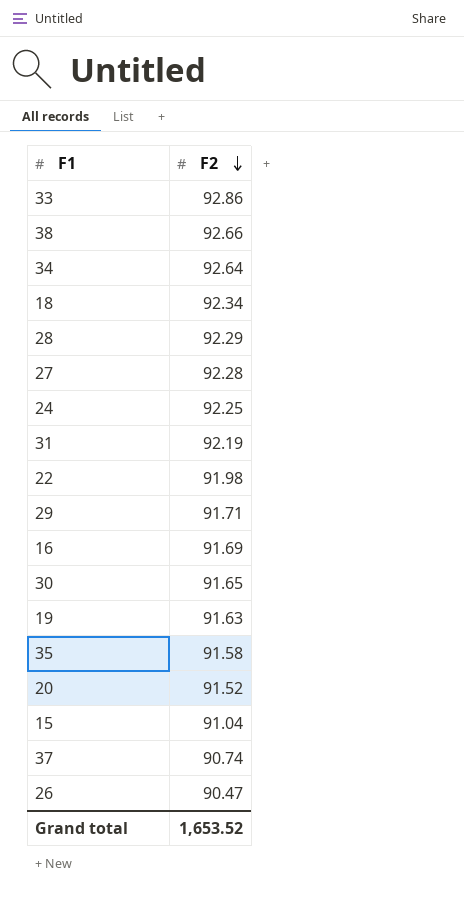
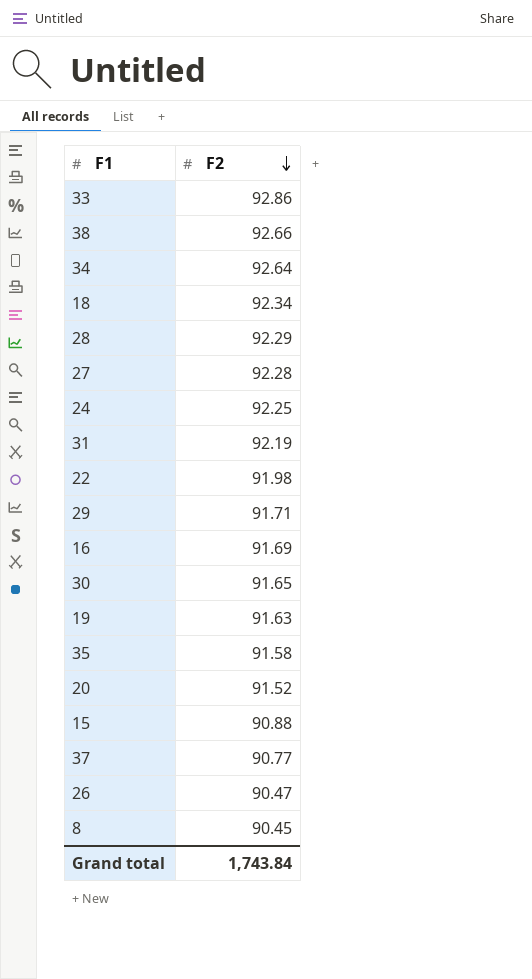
15 | F2: 91.04 -> 90.88
37 | F2: 90.74 -> 90.77
row 8: none -> 90.45
Grand total | F2: 1,653.52 -> 1,743.84

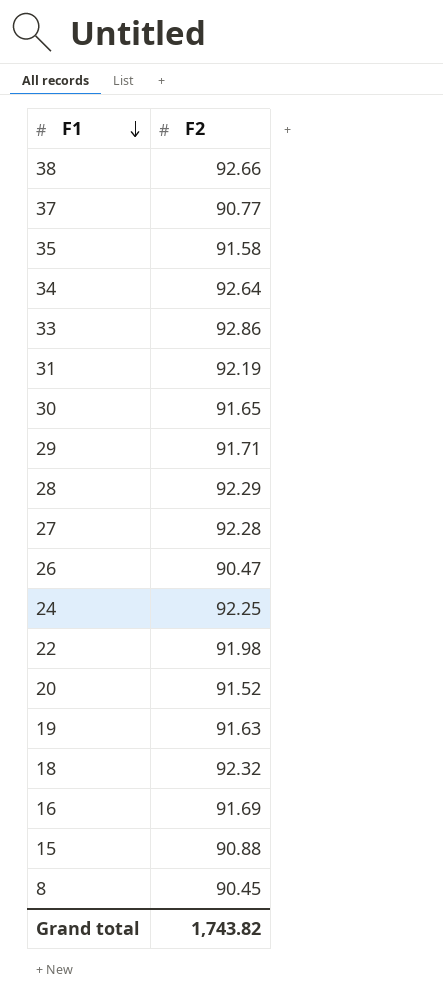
row order: F2 descending -> F1 descending
18 | F2: 92.34 -> 92.32
Grand total | F2: 1,743.84 -> 1,743.82

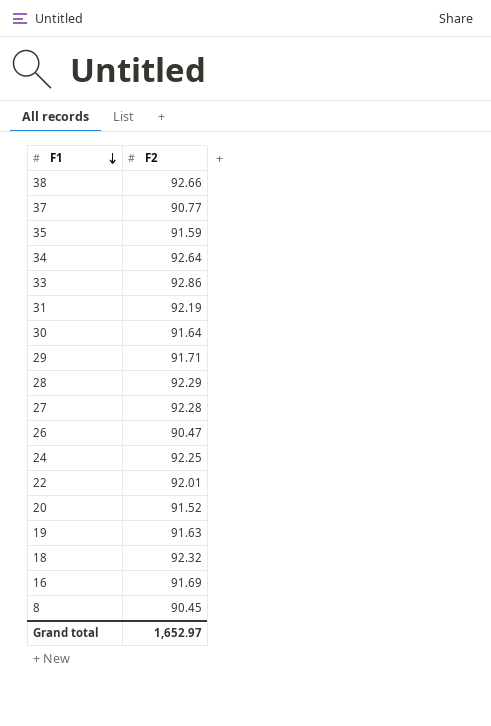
row 15: 90.88 -> none
35 | F2: 91.58 -> 91.59
30 | F2: 91.65 -> 91.64
22 | F2: 91.98 -> 92.01
Grand total | F2: 1,743.82 -> 1,652.97

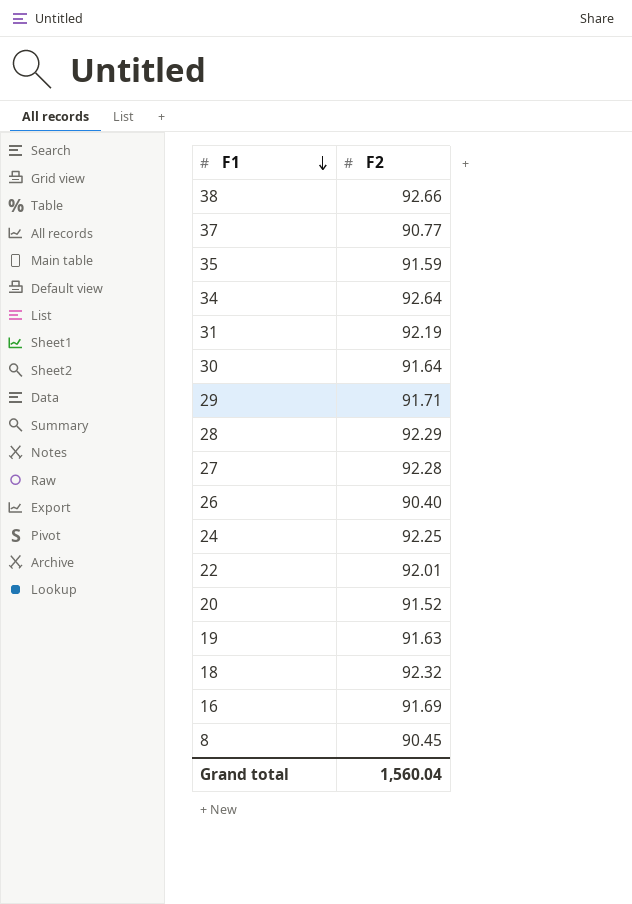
row 33: 92.86 -> none
26 | F2: 90.47 -> 90.40
Grand total | F2: 1,652.97 -> 1,560.04

